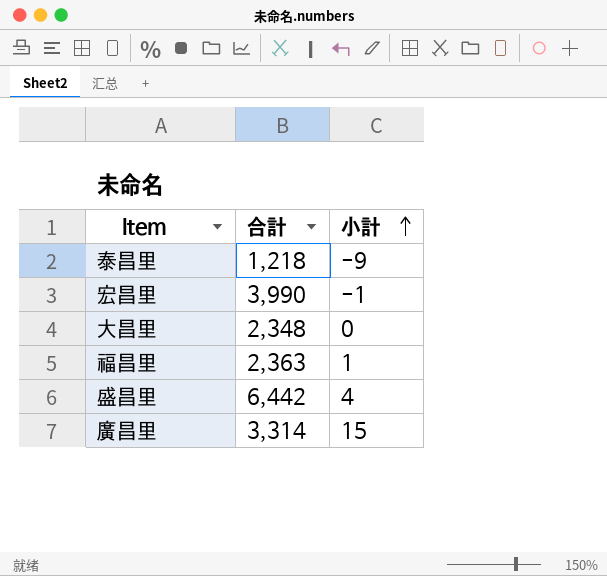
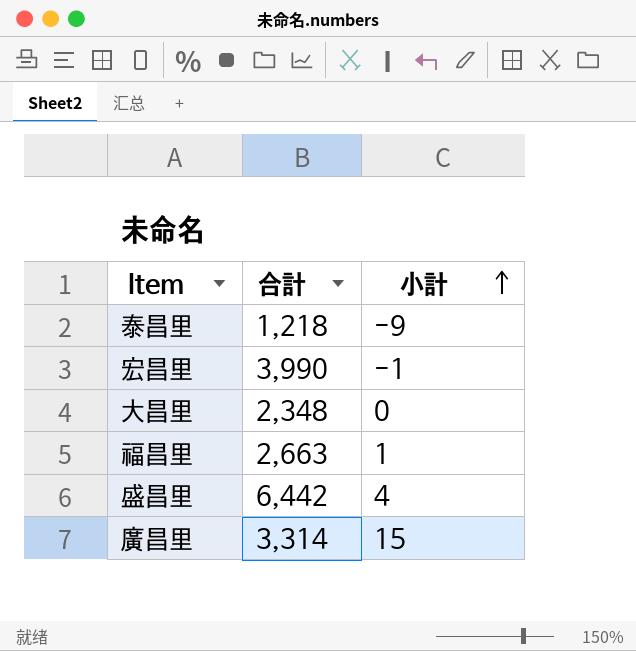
福昌里 | 合計: 2,363 -> 2,663

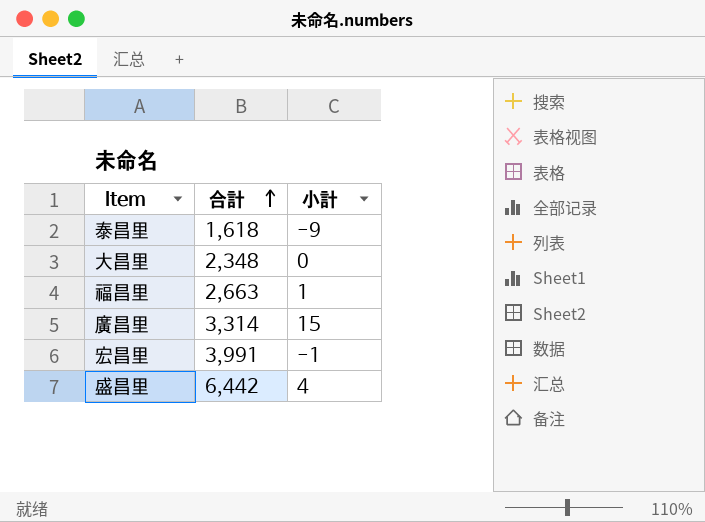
row order: 小計 ascending -> 合計 ascending
泰昌里 | 合計: 1,218 -> 1,618
宏昌里 | 合計: 3,990 -> 3,991

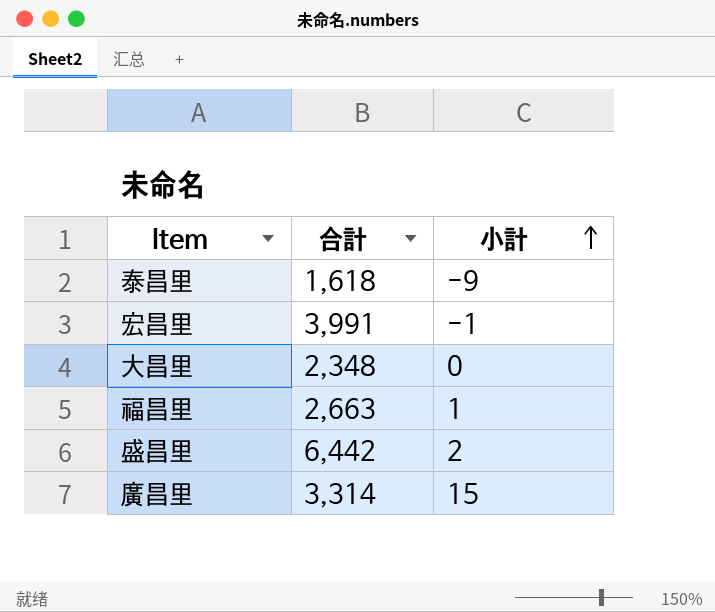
row order: 合計 ascending -> 小計 ascending
盛昌里 | 小計: 4 -> 2

